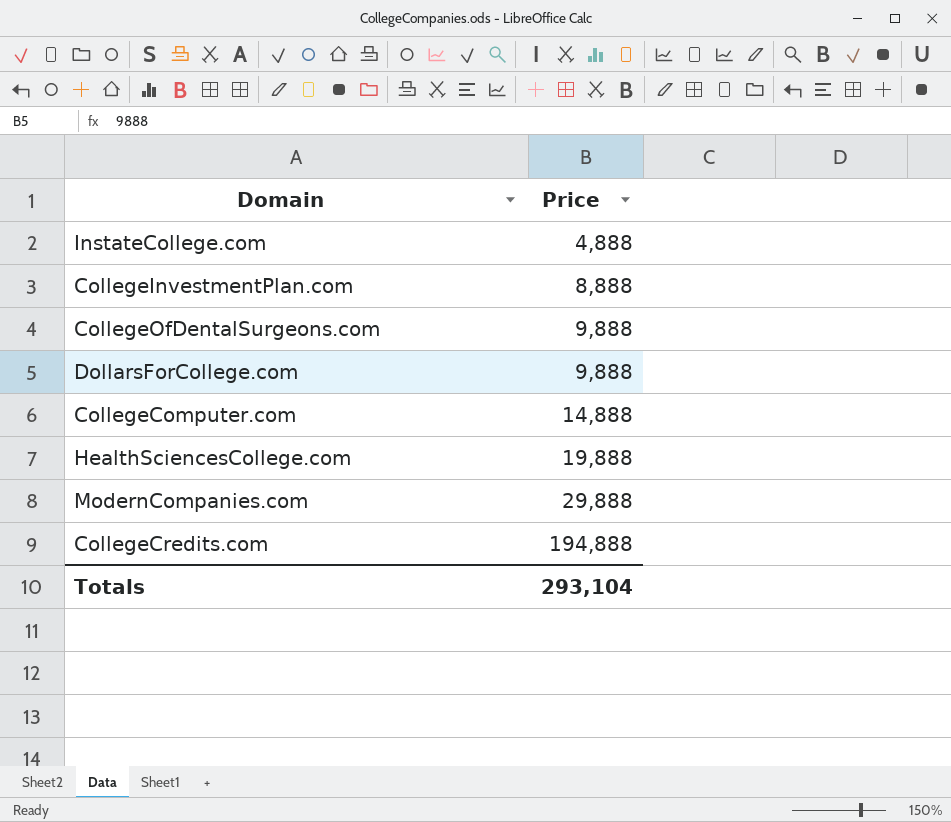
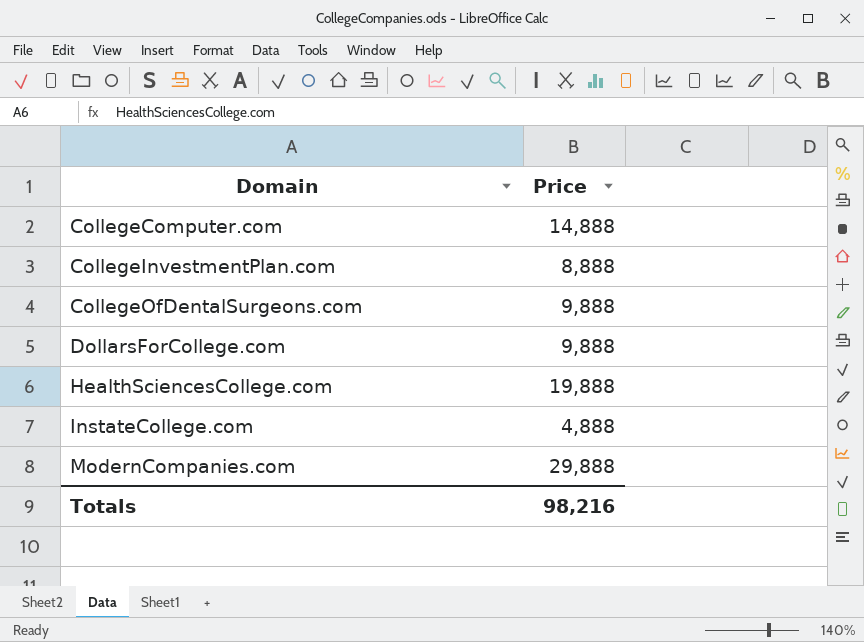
row order: Price ascending -> Domain ascending
row CollegeCredits.com: 194,888 -> none
Totals | Price: 293,104 -> 98,216

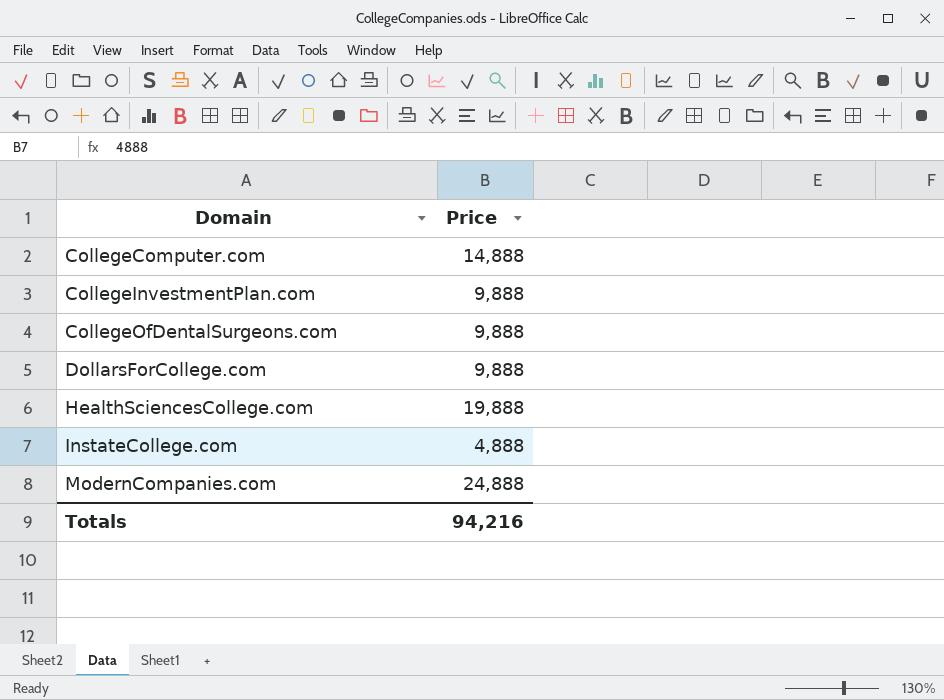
CollegeInvestmentPlan.com | Price: 8,888 -> 9,888
ModernCompanies.com | Price: 29,888 -> 24,888
Totals | Price: 98,216 -> 94,216

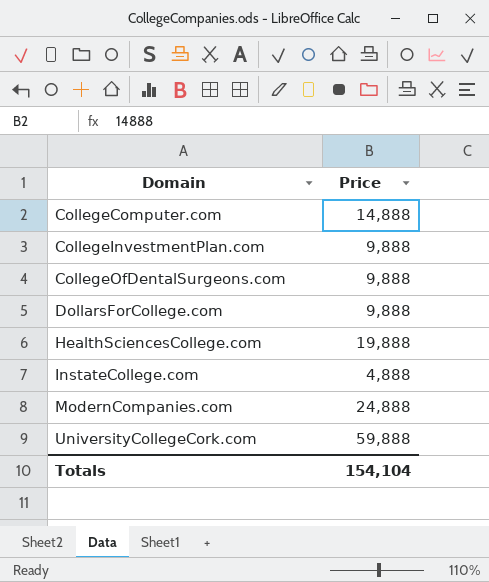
row UniversityCollegeCork.com: none -> 59,888
Totals | Price: 94,216 -> 154,104

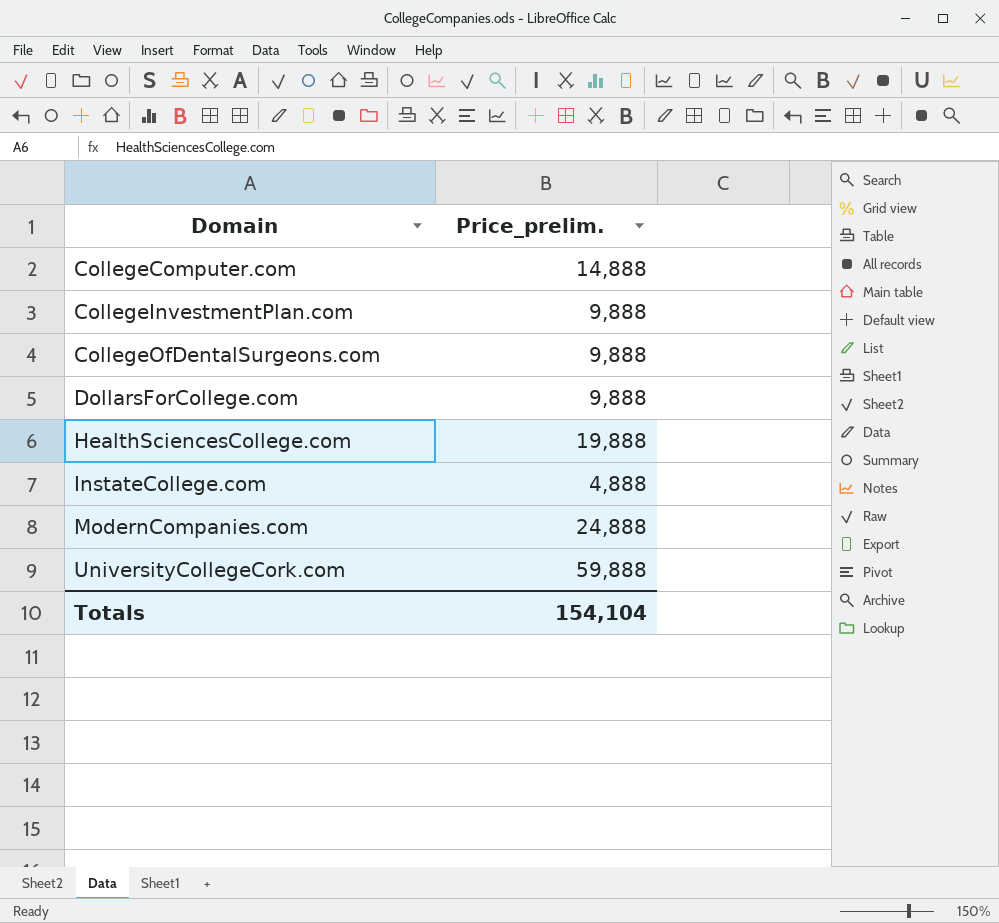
column name: Price -> Price_prelim.

